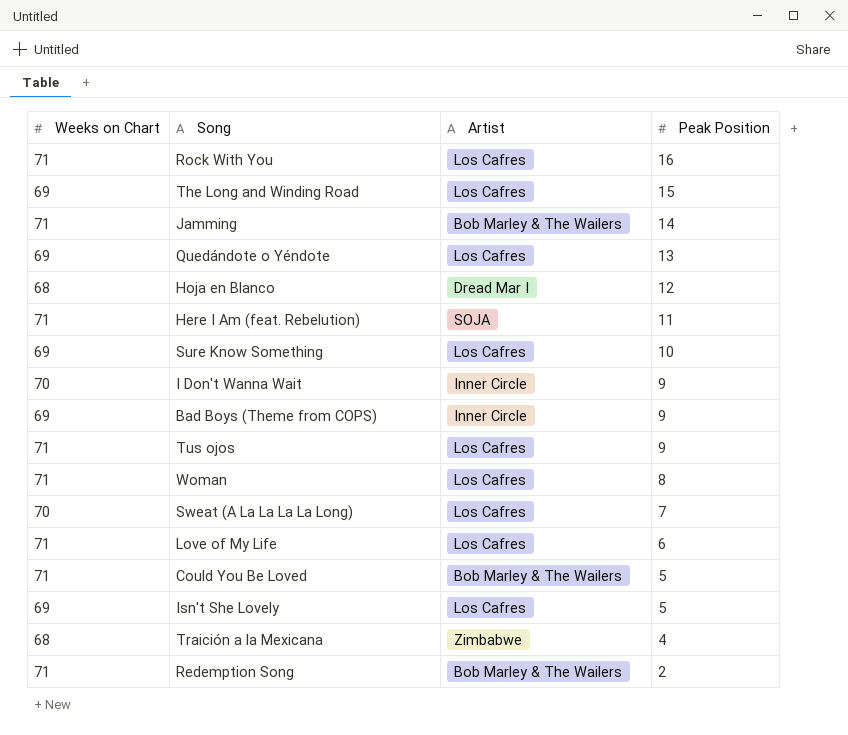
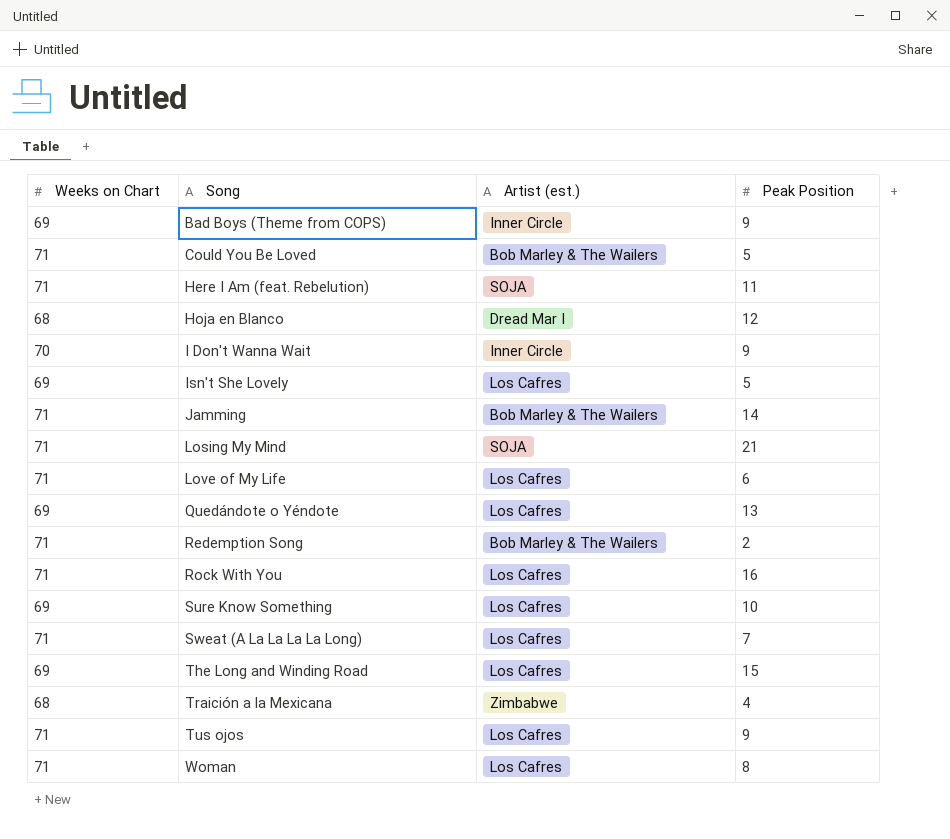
row order: Peak Position descending -> Song ascending
column name: Artist -> Artist (est.)
row Losing My Mind: none -> 71 | SOJA | 21
Sweat (A La La La La Long) | Weeks on Chart: 70 -> 71

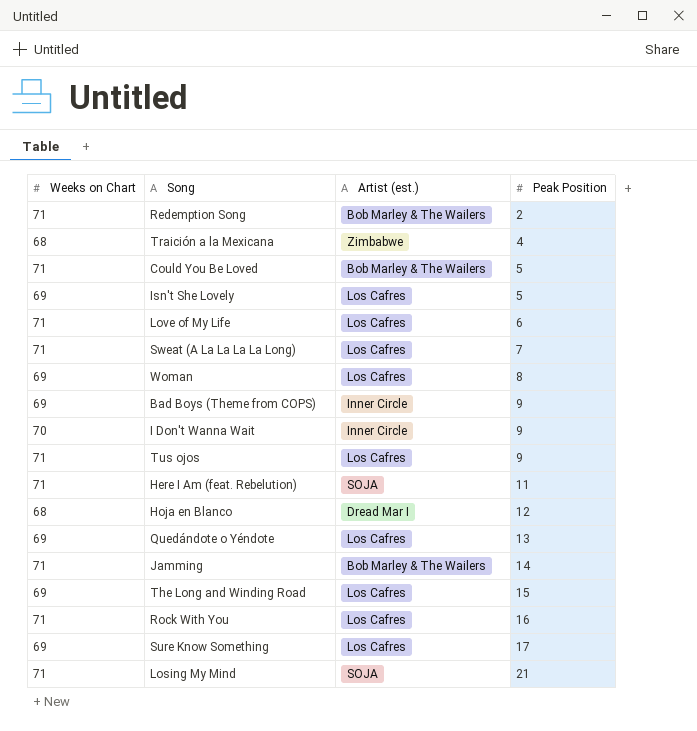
row order: Song ascending -> Peak Position ascending
Woman | Weeks on Chart: 71 -> 69
Sure Know Something | Peak Position: 10 -> 17

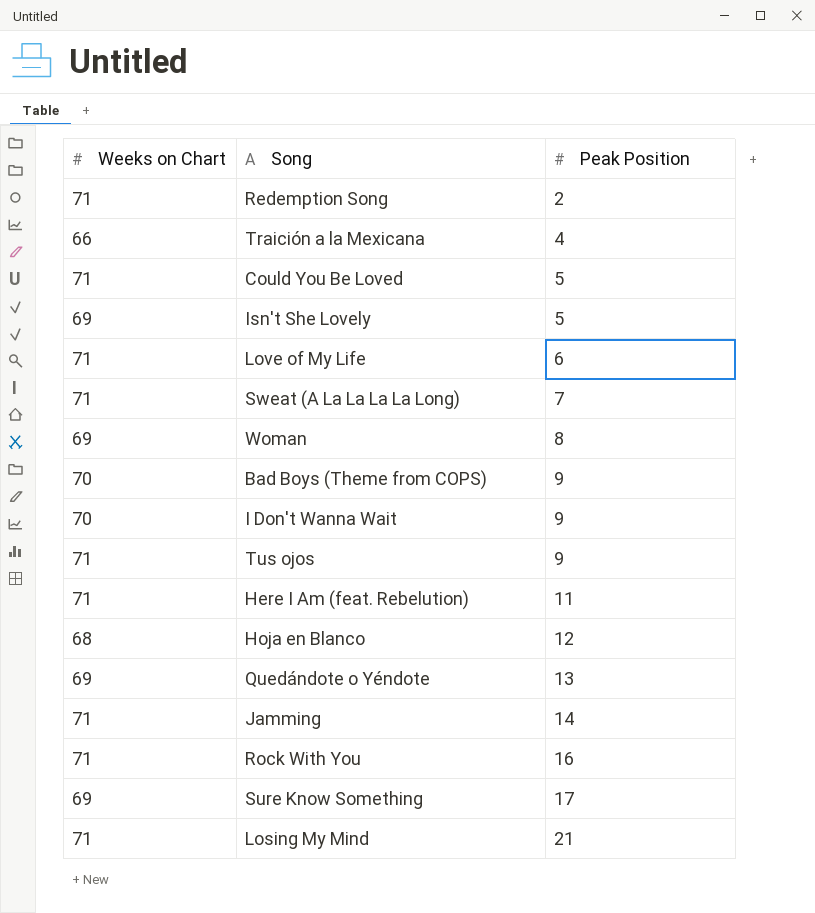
column Artist (est.) | position: 3 -> none
row The Long and Winding Road: 69 | Los Cafres | 15 -> none
Traición a la Mexicana | Weeks on Chart: 68 -> 66
Bad Boys (Theme from COPS) | Weeks on Chart: 69 -> 70

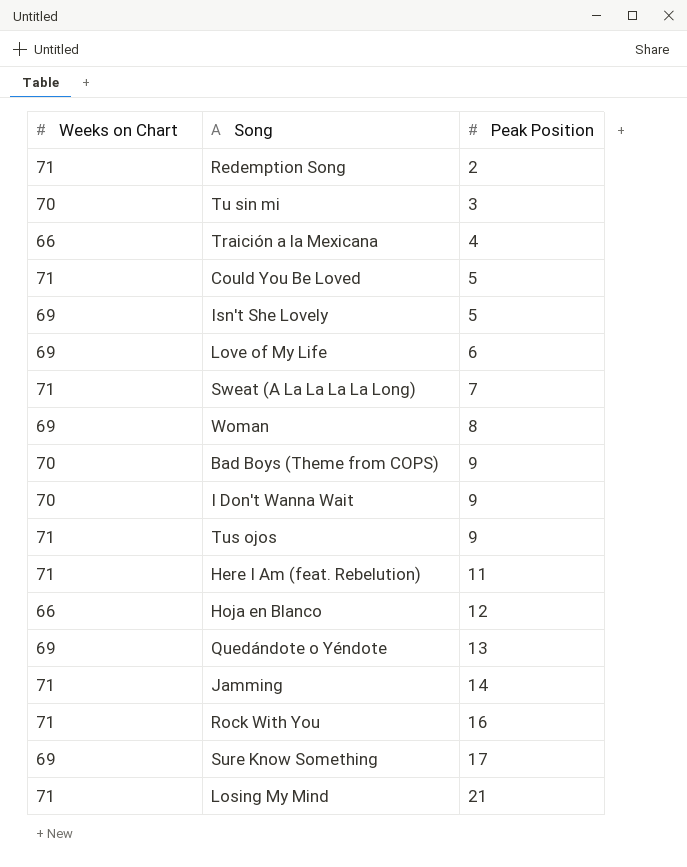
row Tu sin mi: none -> 70 | 3
Love of My Life | Weeks on Chart: 71 -> 69
Hoja en Blanco | Weeks on Chart: 68 -> 66

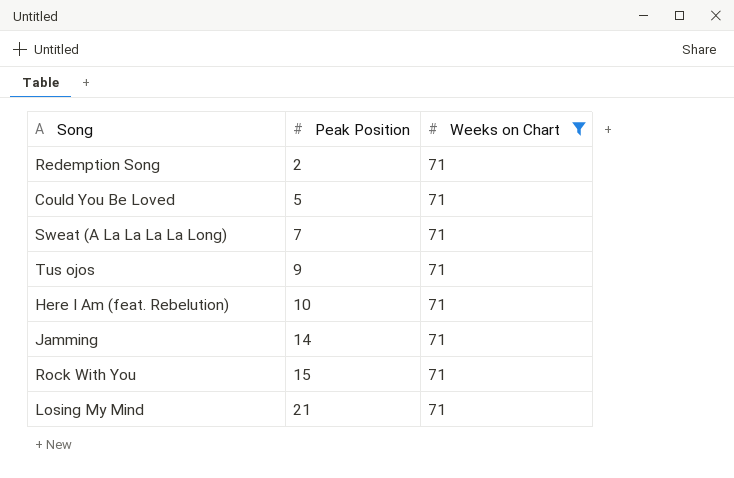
filter: none -> Weeks on Chart = 71
column Weeks on Chart | position: 1 -> 3
Here I Am (feat. Rebelution) | Peak Position: 11 -> 10
Rock With You | Peak Position: 16 -> 15

